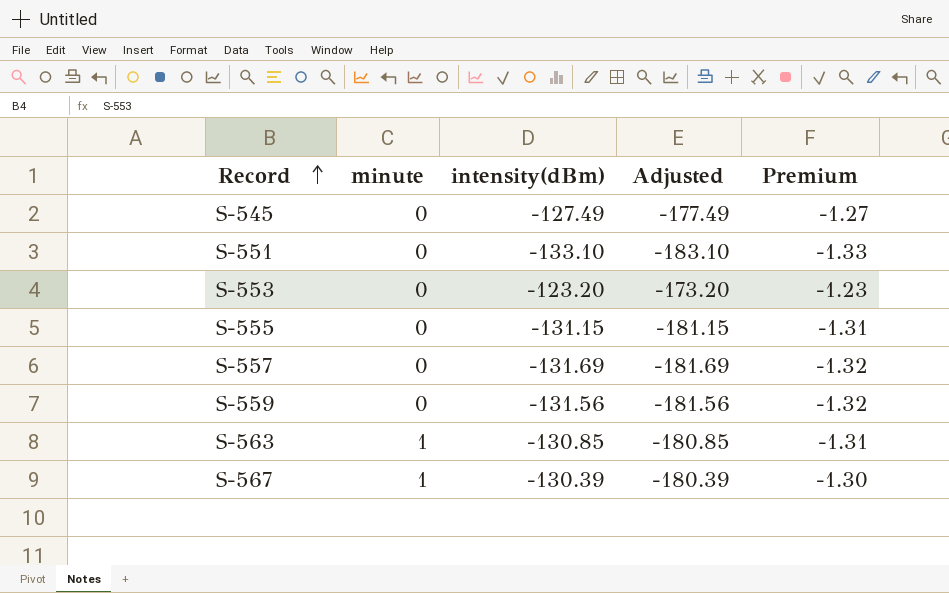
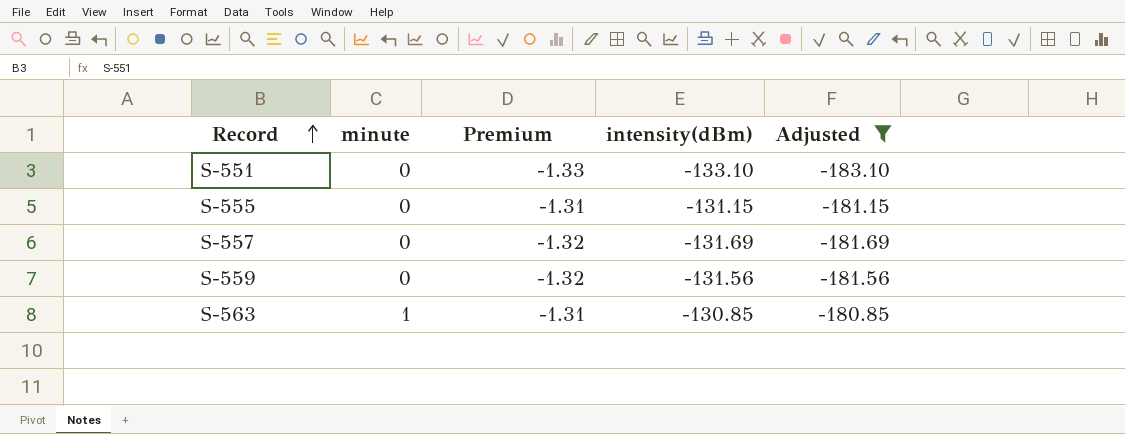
filter: none -> Adjusted <= -180.85
column Premium | position: 5 -> 3

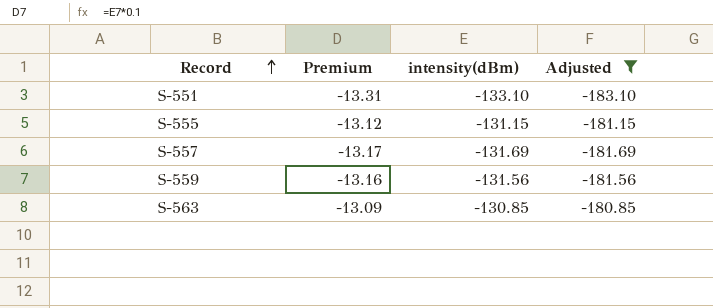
column minute | position: 2 -> none
column Premium | formula: [intensity(dBm)] * 0.01 -> [intensity(dBm)] * 0.1

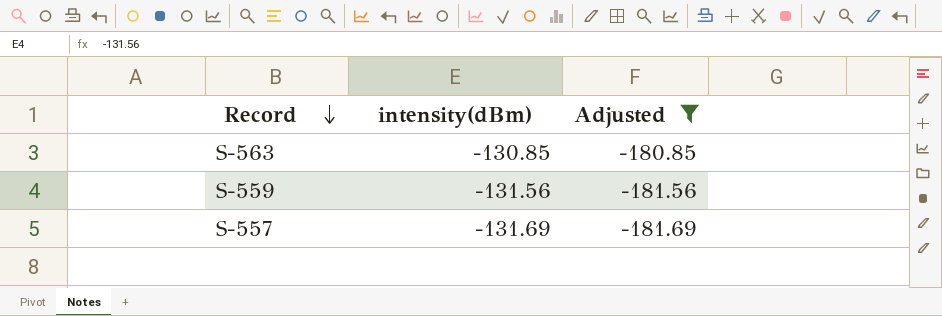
row order: Record ascending -> Record descending
column Premium | formula: [intensity(dBm)] * 0.1 -> none
row S-551: -13.31 | -133.10 | -183.10 -> none
row S-555: -13.12 | -131.15 | -181.15 -> none

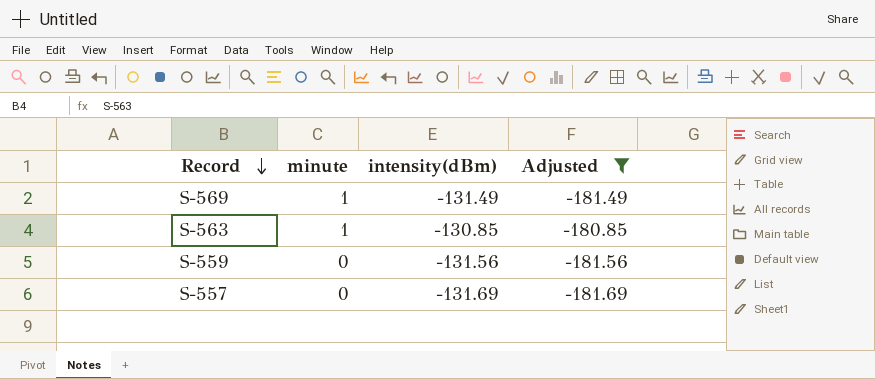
column minute | position: none -> 2
row S-569: none -> 1 | -131.49 | -181.49

